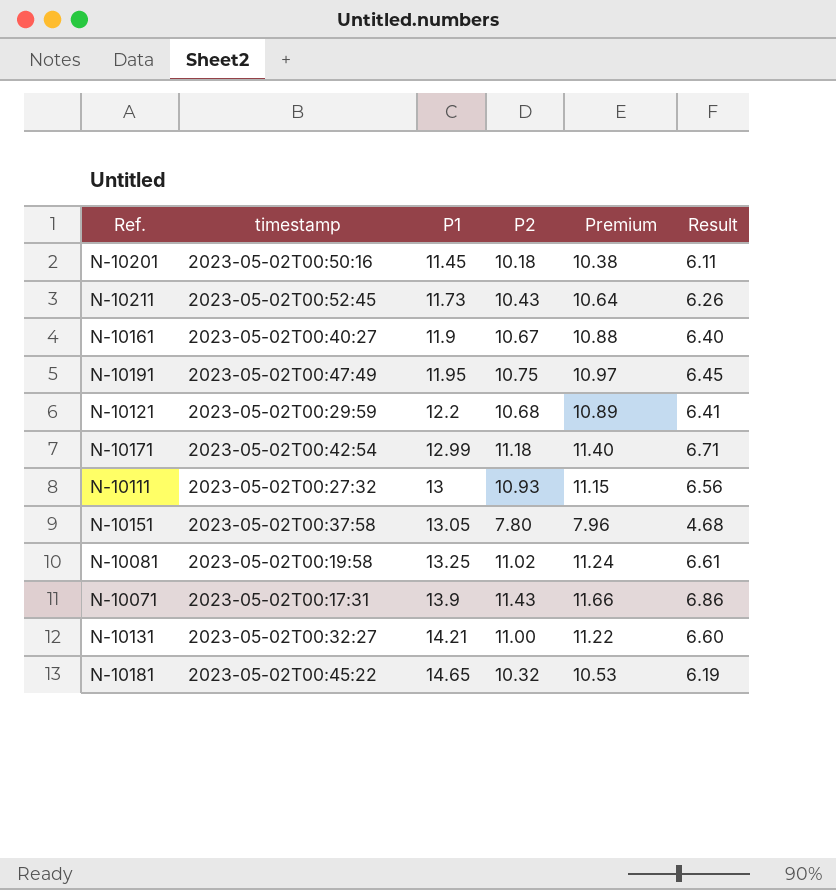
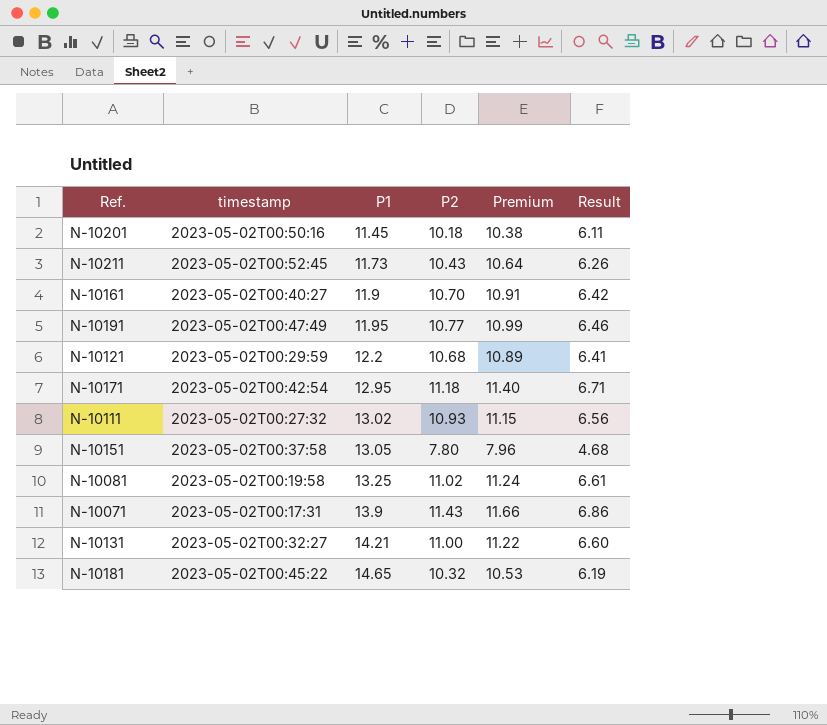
N-10161 | P2: 10.67 -> 10.70
N-10161 | Premium: 10.88 -> 10.91
N-10161 | Result: 6.40 -> 6.42
N-10191 | P2: 10.75 -> 10.77
N-10191 | Premium: 10.97 -> 10.99
N-10191 | Result: 6.45 -> 6.46
N-10171 | P1: 12.99 -> 12.95
N-10111 | P1: 13 -> 13.02

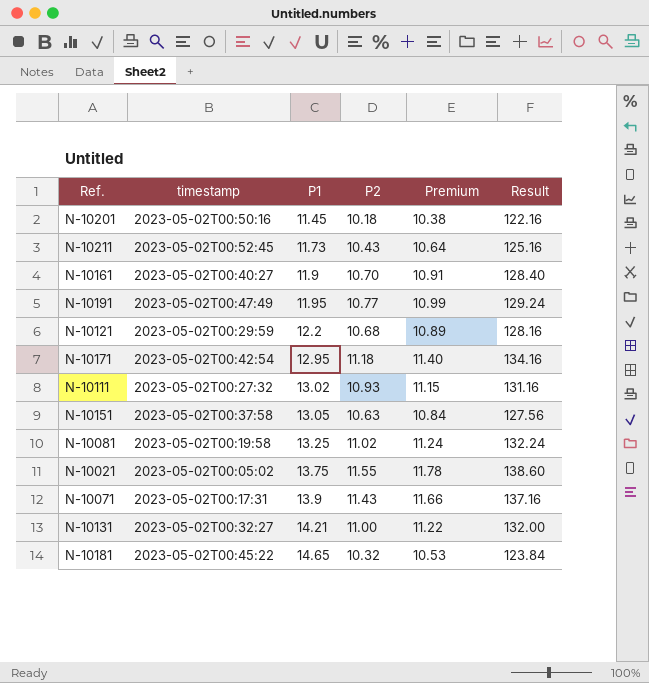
column Result | formula: [P2] * 0.6 -> [P2] * 12
N-10151 | P2: 7.80 -> 10.63
N-10151 | Premium: 7.96 -> 10.84
row N-10021: none -> 2023-05-02T00:05:02 | 13.75 | 11.55 | 11.78 | 138.60

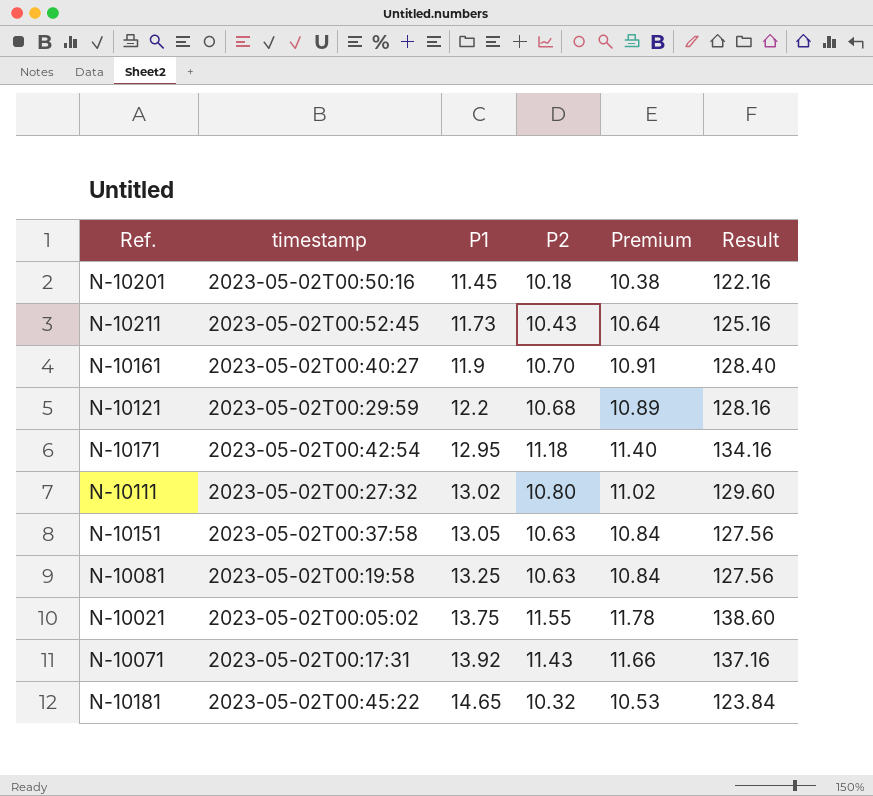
row N-10191: 2023-05-02T00:47:49 | 11.95 | 10.77 | 10.99 | 129.24 -> none
row N-10131: 2023-05-02T00:32:27 | 14.21 | 11.00 | 11.22 | 132.00 -> none
N-10111 | P2: 10.93 -> 10.80
N-10111 | Premium: 11.15 -> 11.02
N-10111 | Result: 131.16 -> 129.60
N-10081 | P2: 11.02 -> 10.63
N-10081 | Premium: 11.24 -> 10.84
N-10081 | Result: 132.24 -> 127.56
N-10071 | P1: 13.9 -> 13.92

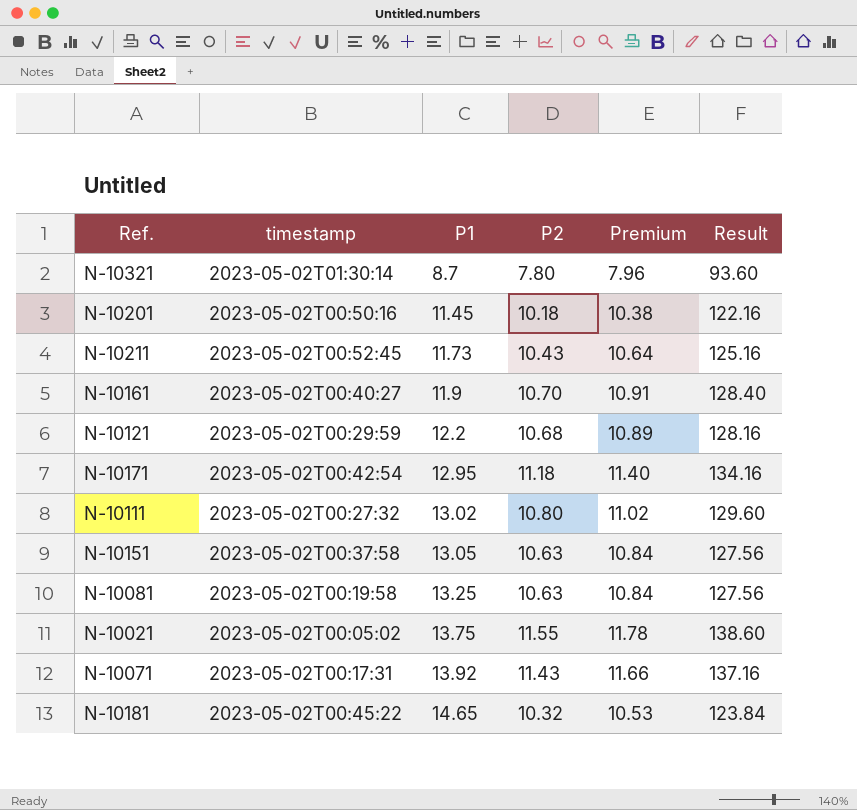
row N-10321: none -> 2023-05-02T01:30:14 | 8.7 | 7.80 | 7.96 | 93.60

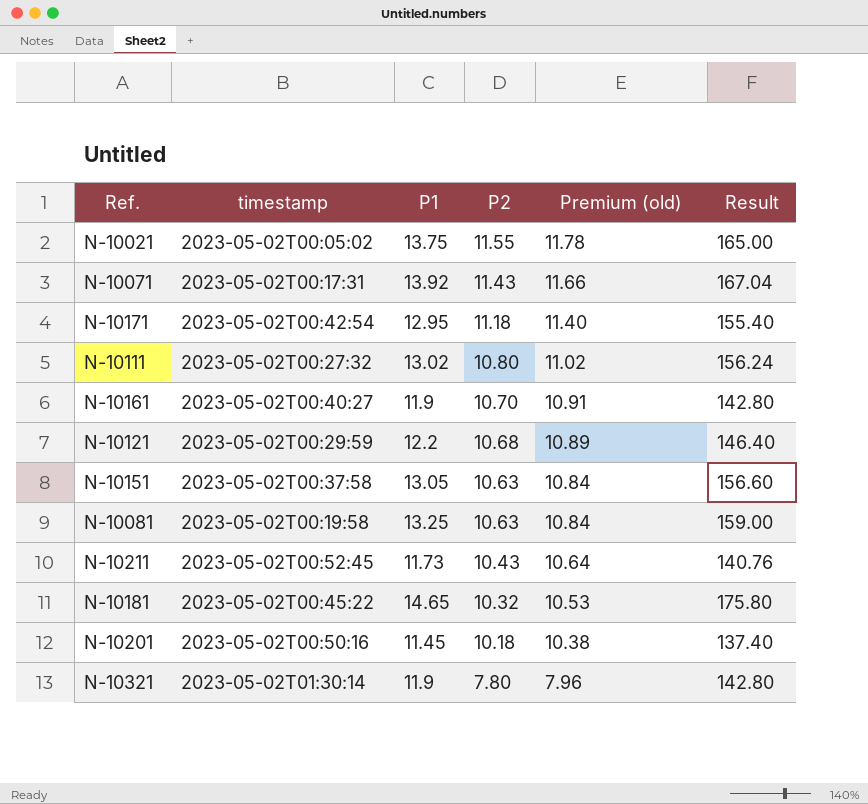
row order: P1 ascending -> P2 descending
column name: Premium -> Premium (old)
column Result | formula: [P2] * 12 -> [P1] * 12
N-10321 | P1: 8.7 -> 11.9

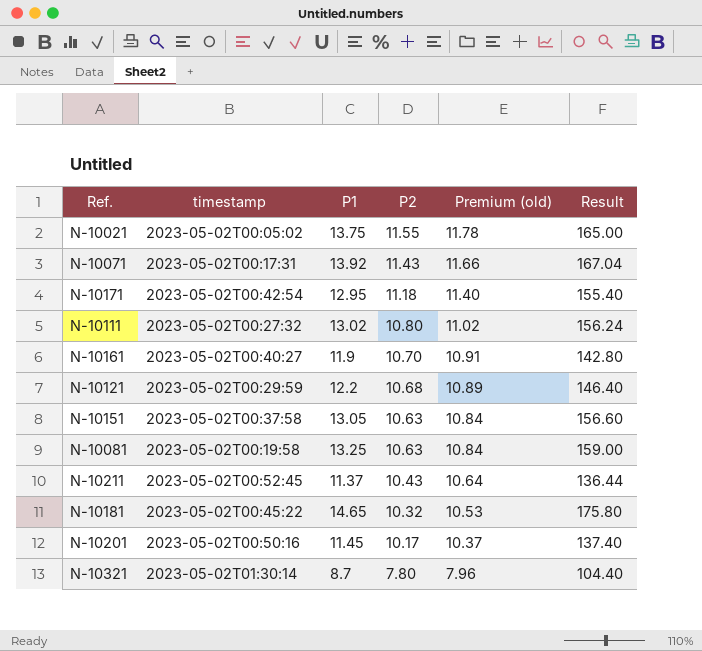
N-10211 | P1: 11.73 -> 11.37
N-10211 | Result: 140.76 -> 136.44
N-10201 | P2: 10.18 -> 10.17
N-10201 | Premium (old): 10.38 -> 10.37
N-10321 | P1: 11.9 -> 8.7
N-10321 | Result: 142.80 -> 104.40

